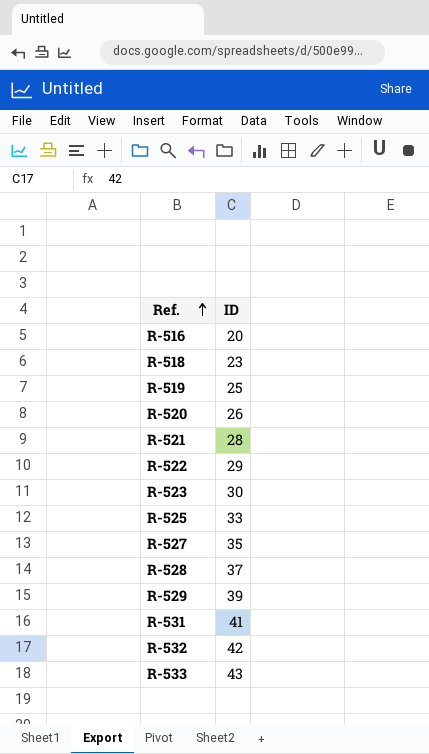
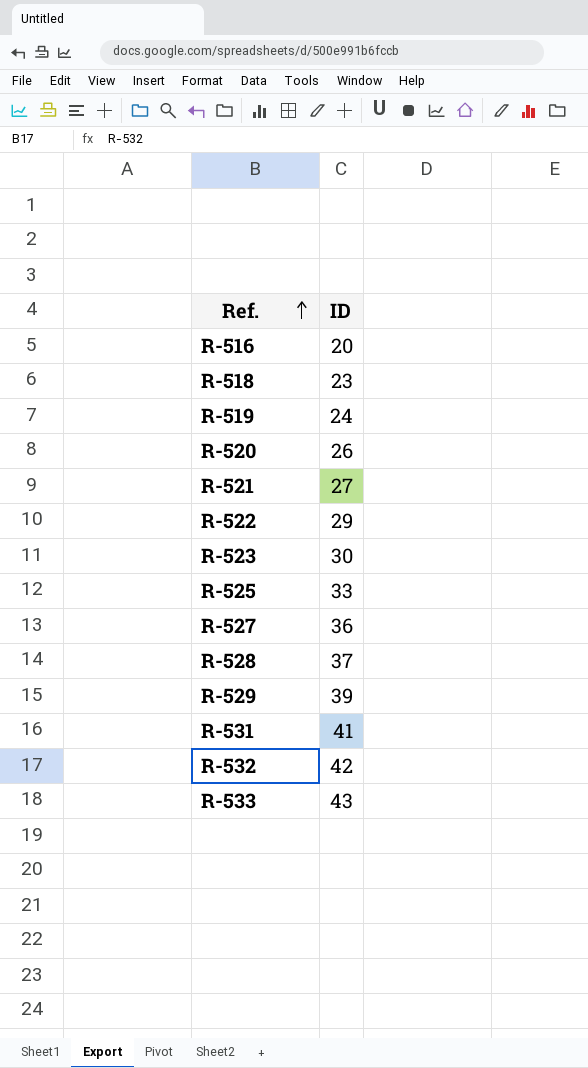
R-519 | ID: 25 -> 24
R-521 | ID: 28 -> 27
R-527 | ID: 35 -> 36

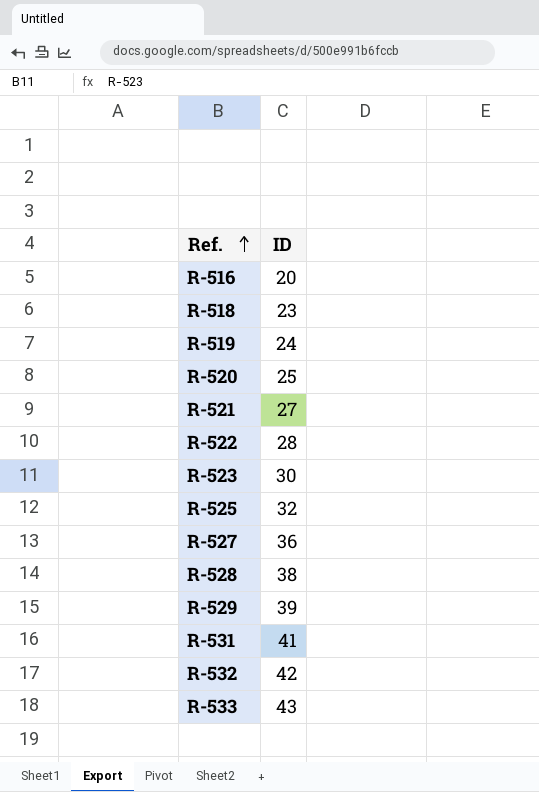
R-520 | ID: 26 -> 25
R-522 | ID: 29 -> 28
R-525 | ID: 33 -> 32
R-528 | ID: 37 -> 38

